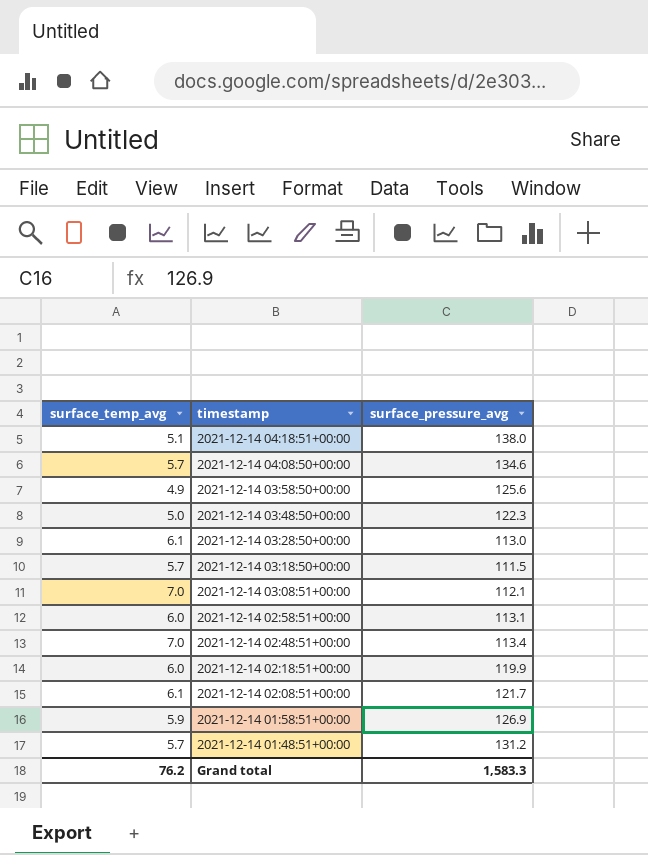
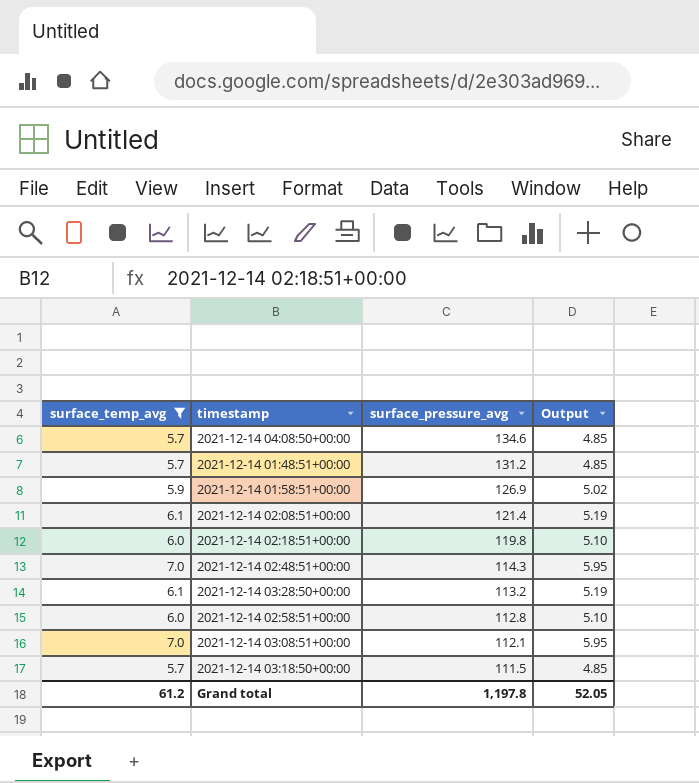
filter: none -> surface_temp_avg >= 5.7
row order: timestamp descending -> surface_pressure_avg descending
column Output | formula: none -> [surface_temp_avg] * 0.85
2021-12-14 02:08:51+00:00 | surface_pressure_avg: 121.7 -> 121.4
2021-12-14 02:18:51+00:00 | surface_pressure_avg: 119.9 -> 119.8
2021-12-14 02:48:51+00:00 | surface_pressure_avg: 113.4 -> 114.3
2021-12-14 03:28:50+00:00 | surface_pressure_avg: 113.0 -> 113.2
2021-12-14 02:58:51+00:00 | surface_pressure_avg: 113.1 -> 112.8
Grand total | surface_temp_avg: 76.2 -> 61.2
Grand total | surface_pressure_avg: 1,583.3 -> 1,197.8

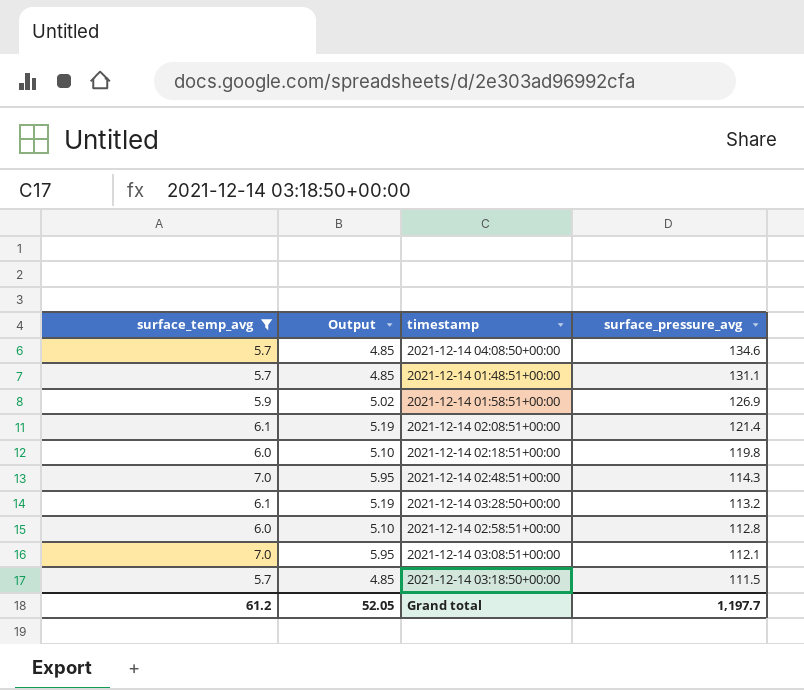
column Output | position: 4 -> 2
2021-12-14 01:48:51+00:00 | surface_pressure_avg: 131.2 -> 131.1
Grand total | surface_pressure_avg: 1,197.8 -> 1,197.7

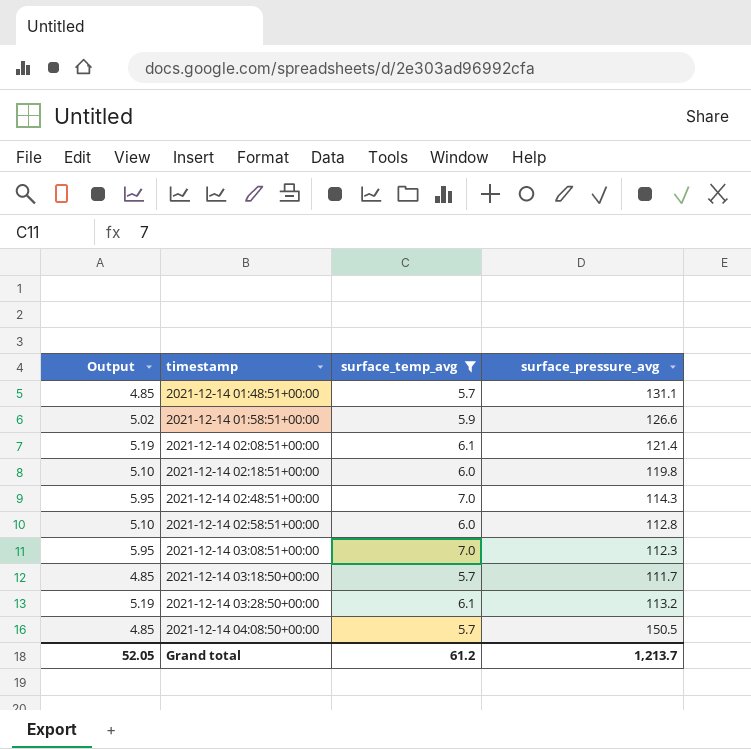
row order: surface_pressure_avg descending -> timestamp ascending
column surface_temp_avg | position: 1 -> 3
2021-12-14 01:58:51+00:00 | surface_pressure_avg: 126.9 -> 126.6
2021-12-14 03:08:51+00:00 | surface_pressure_avg: 112.1 -> 112.3
2021-12-14 03:18:50+00:00 | surface_pressure_avg: 111.5 -> 111.7
2021-12-14 04:08:50+00:00 | surface_pressure_avg: 134.6 -> 150.5
Grand total | surface_pressure_avg: 1,197.7 -> 1,213.7

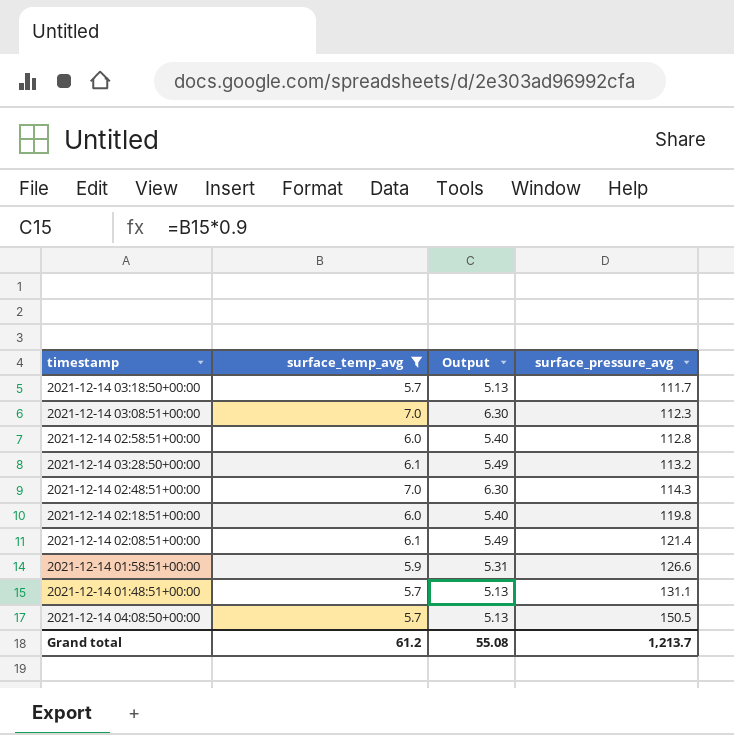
row order: timestamp ascending -> surface_pressure_avg ascending
column Output | formula: [surface_temp_avg] * 0.85 -> [surface_temp_avg] * 0.9
column Output | position: 1 -> 3
Grand total | Output: 52.05 -> 55.08

